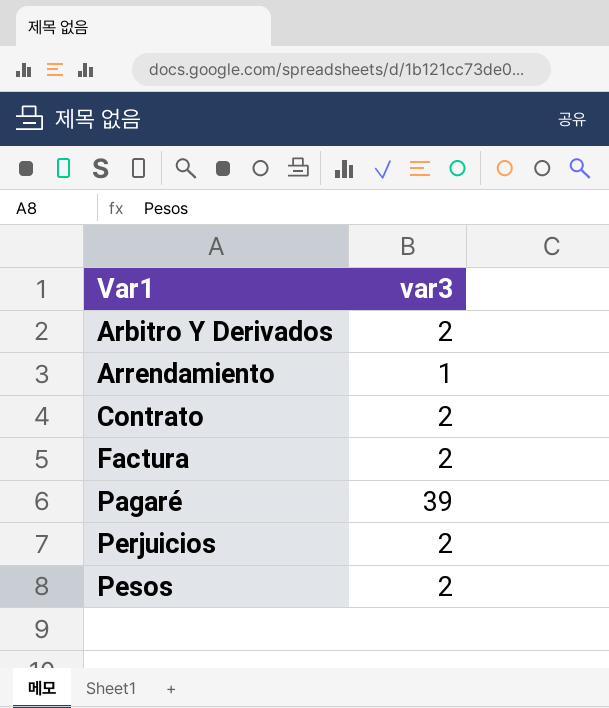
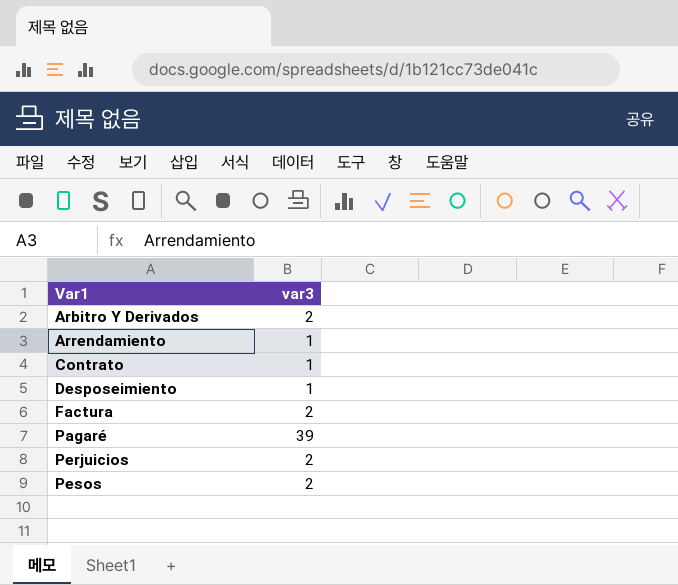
Contrato | var3: 2 -> 1
row Desposeimiento: none -> 1

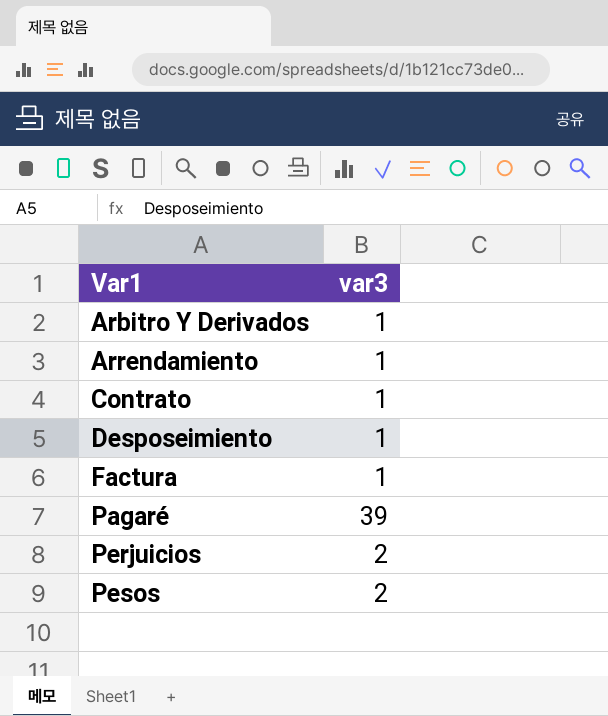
Arbitro Y Derivados | var3: 2 -> 1
Factura | var3: 2 -> 1

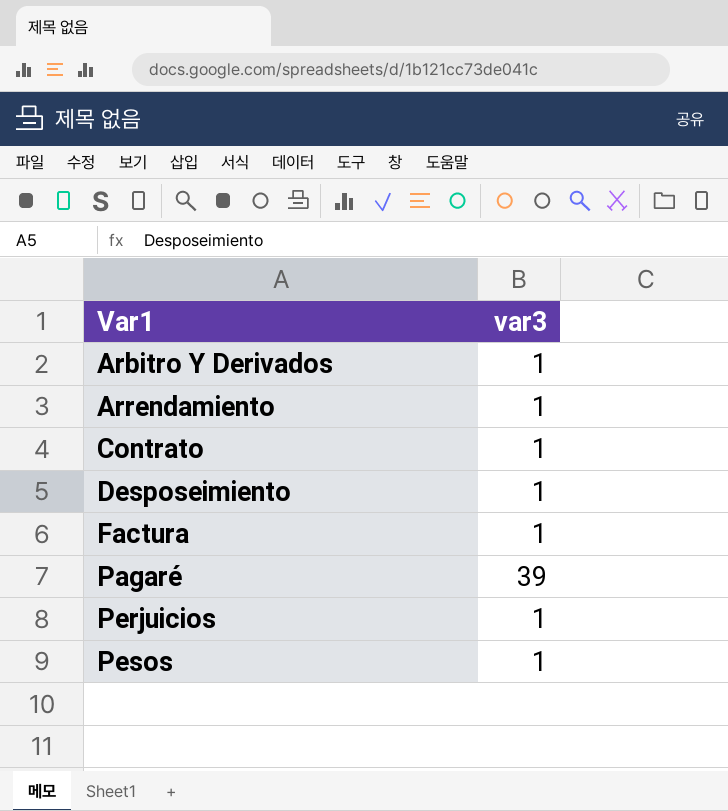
Perjuicios | var3: 2 -> 1
Pesos | var3: 2 -> 1

